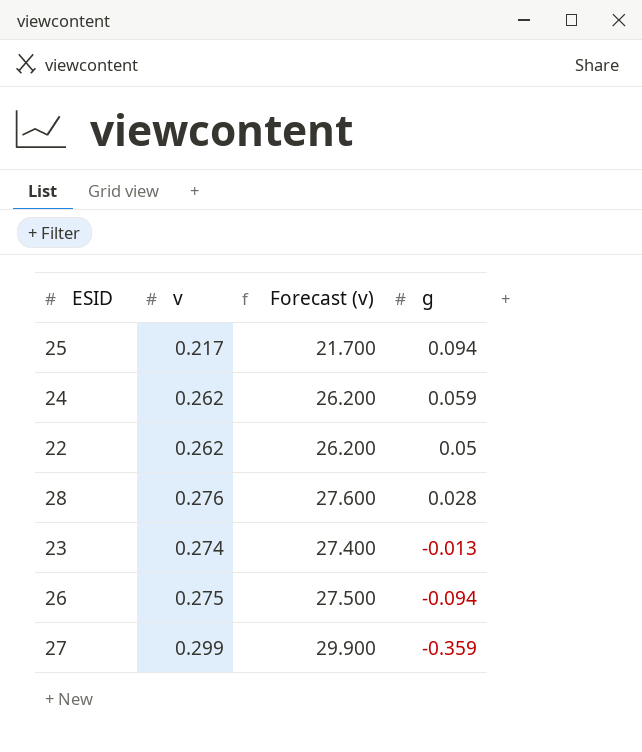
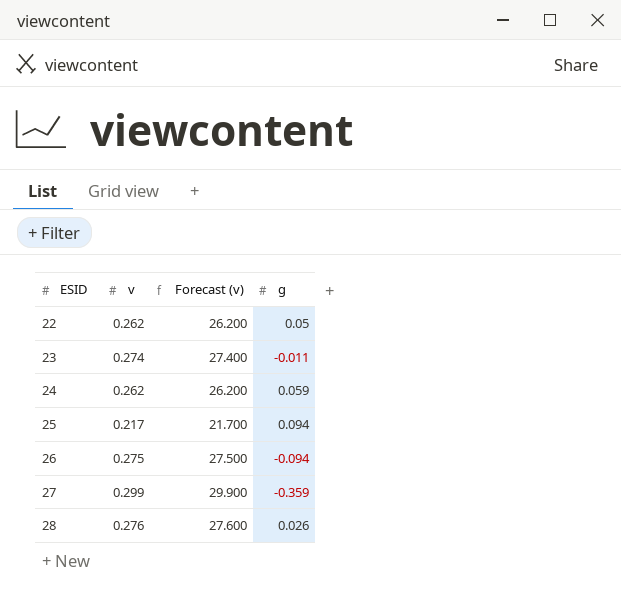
row order: g descending -> ESID ascending
23 | g: -0.013 -> -0.011
28 | g: 0.028 -> 0.026

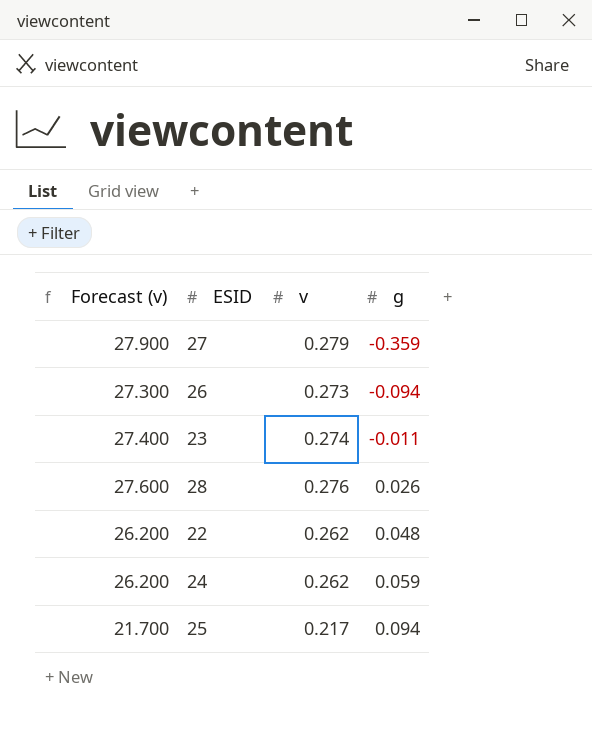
row order: ESID ascending -> g ascending
column Forecast (v) | position: 3 -> 1
27 | Forecast (v): 29.900 -> 27.900
27 | v: 0.299 -> 0.279
26 | Forecast (v): 27.500 -> 27.300
26 | v: 0.275 -> 0.273
22 | g: 0.05 -> 0.048

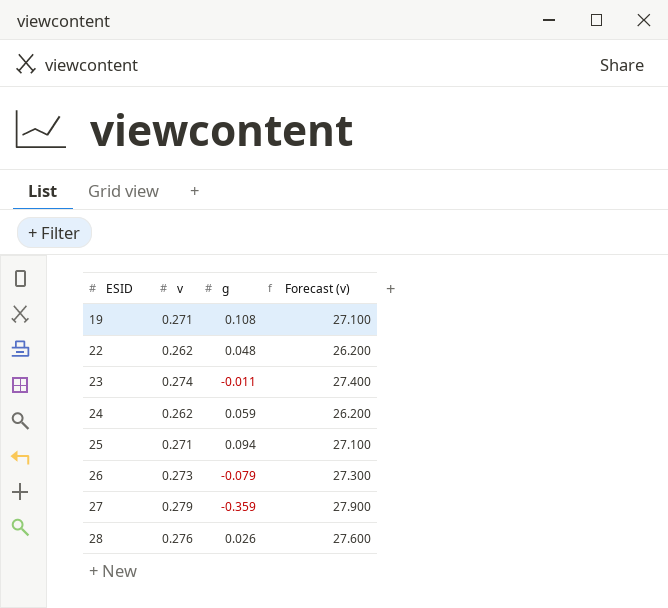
row order: g ascending -> ESID ascending
column Forecast (v) | position: 1 -> 4
row 19: none -> 0.271 | 0.108 | 27.100
25 | v: 0.217 -> 0.271
25 | Forecast (v): 21.700 -> 27.100
26 | g: -0.094 -> -0.079

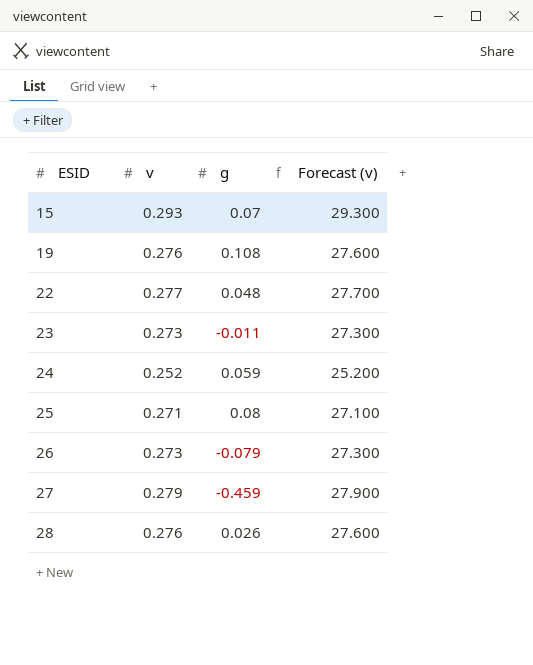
row 15: none -> 0.293 | 0.07 | 29.300
19 | v: 0.271 -> 0.276
19 | Forecast (v): 27.100 -> 27.600
22 | v: 0.262 -> 0.277
22 | Forecast (v): 26.200 -> 27.700
23 | v: 0.274 -> 0.273
23 | Forecast (v): 27.400 -> 27.300
24 | v: 0.262 -> 0.252
24 | Forecast (v): 26.200 -> 25.200
25 | g: 0.094 -> 0.08
27 | g: -0.359 -> -0.459

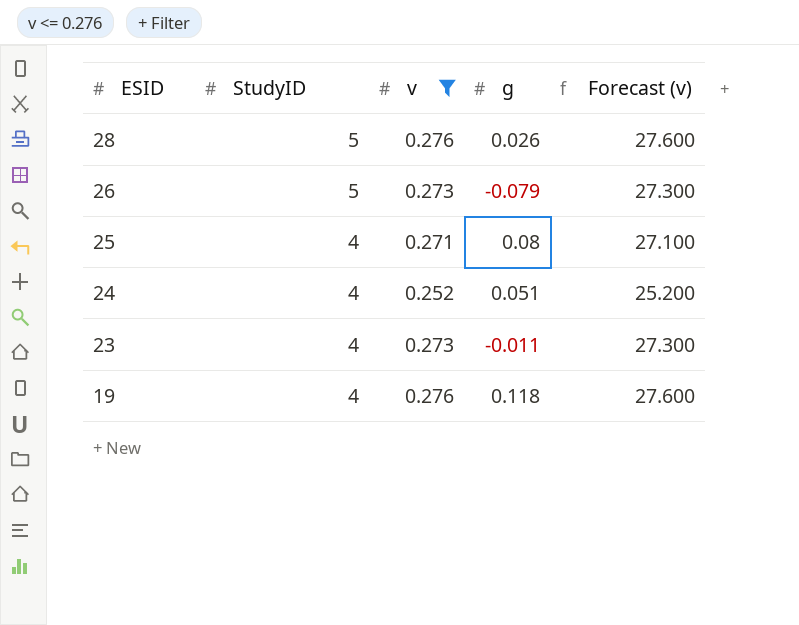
filter: none -> v <= 0.276
row order: ESID ascending -> ESID descending
column StudyID | position: none -> 2
24 | g: 0.059 -> 0.051
19 | g: 0.108 -> 0.118

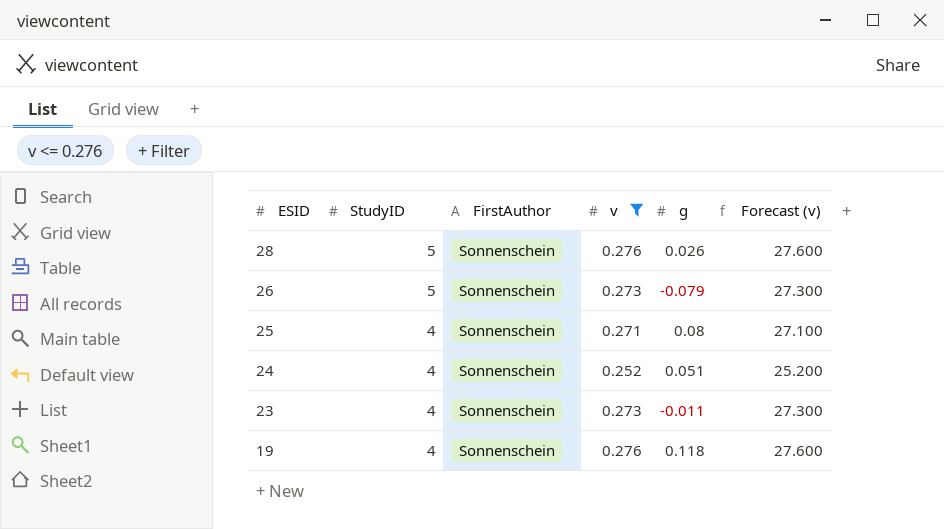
column FirstAuthor | position: none -> 3

